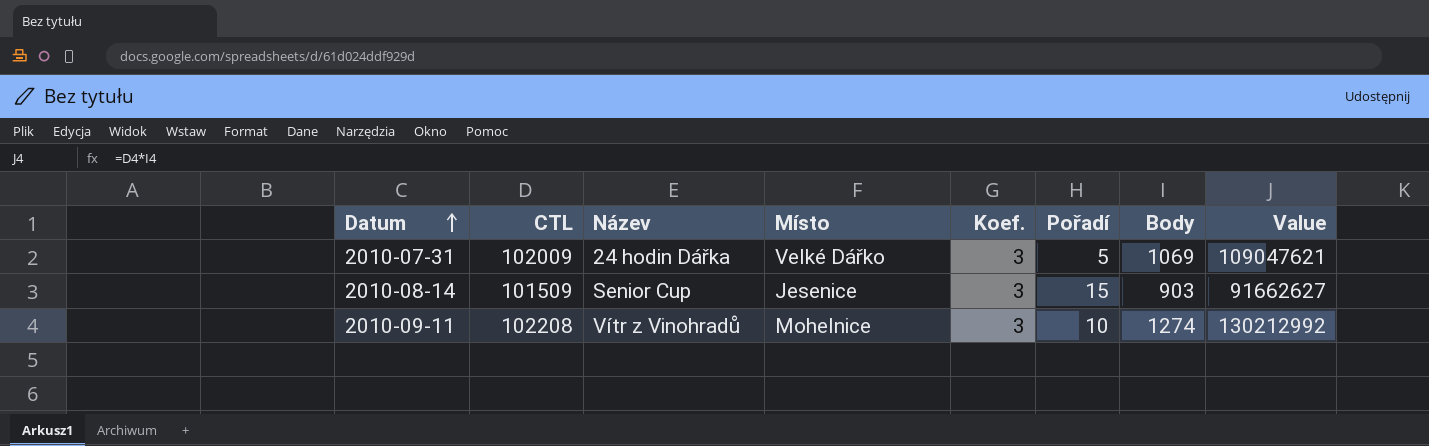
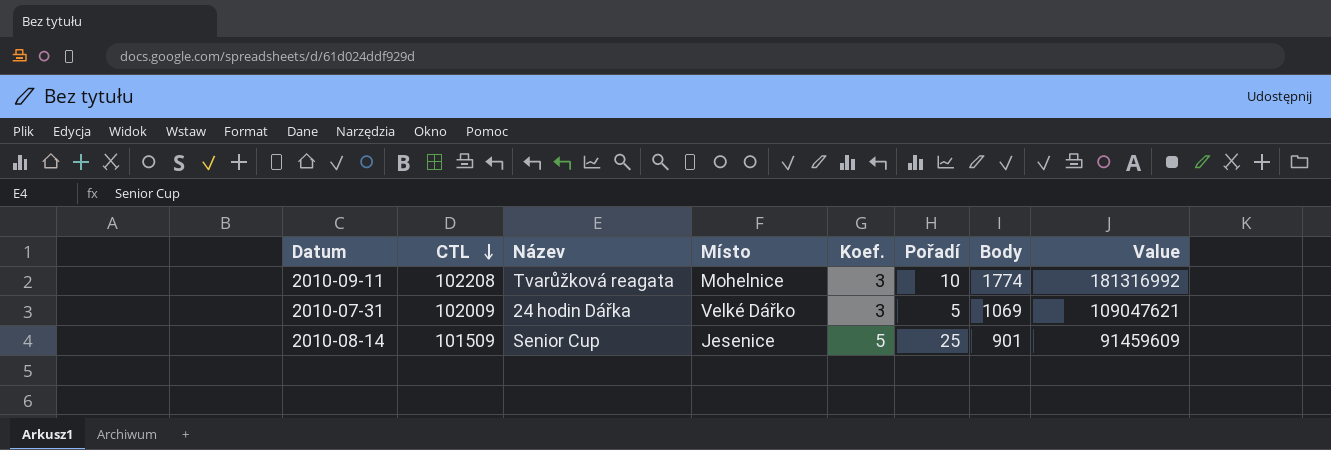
row order: Datum ascending -> CTL descending
2010-09-11 | Název: Vítr z Vinohradů -> Tvarůžková reagata
2010-09-11 | Body: 1274 -> 1774
2010-09-11 | Value: 130212992 -> 181316992
2010-08-14 | Koef.: 3 -> 5
2010-08-14 | Pořadí: 15 -> 25
2010-08-14 | Body: 903 -> 901
2010-08-14 | Value: 91662627 -> 91459609

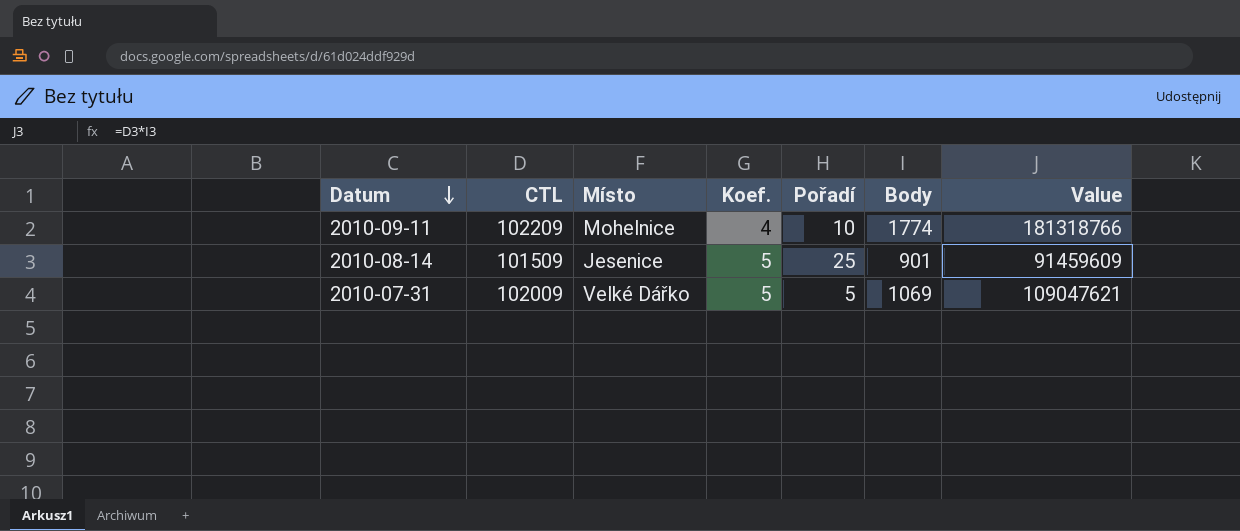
row order: CTL descending -> Datum descending
column Název | position: 3 -> none
2010-09-11 | CTL: 102208 -> 102209
2010-09-11 | Koef.: 3 -> 4
2010-09-11 | Value: 181316992 -> 181318766
2010-07-31 | Koef.: 3 -> 5

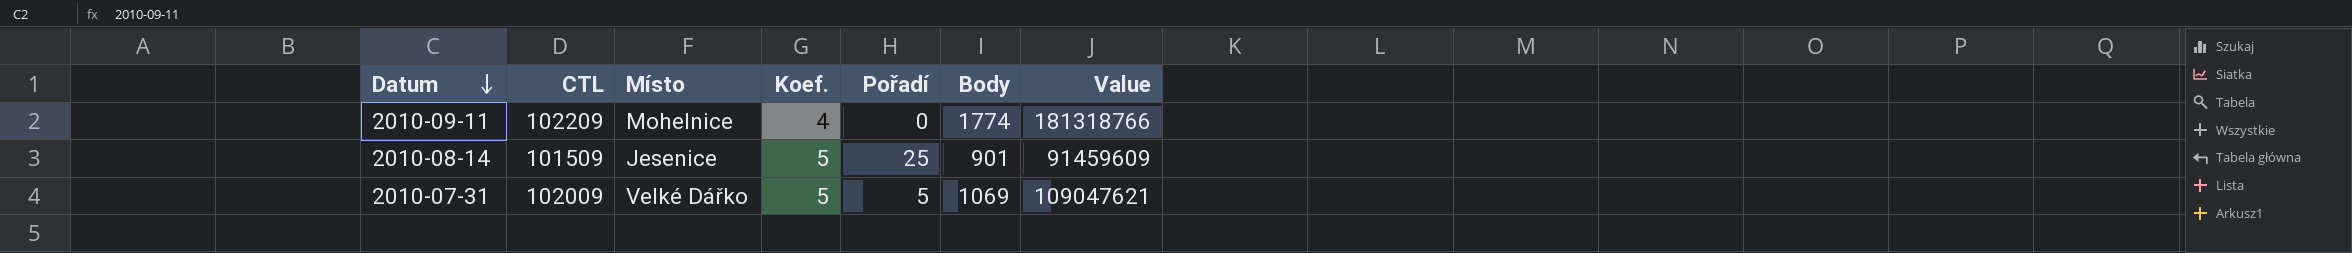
2010-09-11 | Pořadí: 10 -> 0

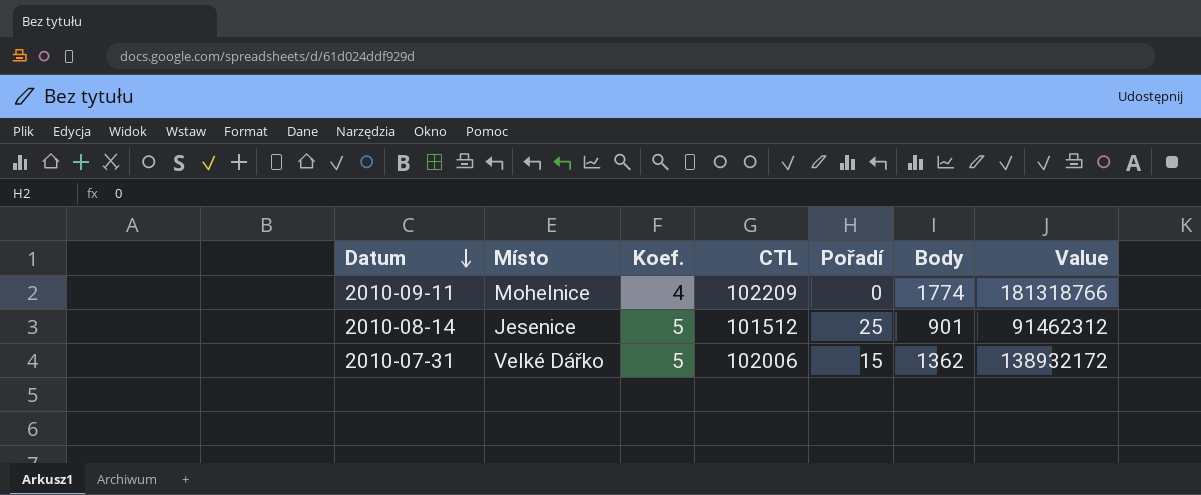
column CTL | position: 2 -> 4
2010-08-14 | CTL: 101509 -> 101512
2010-08-14 | Value: 91459609 -> 91462312
2010-07-31 | CTL: 102009 -> 102006
2010-07-31 | Pořadí: 5 -> 15
2010-07-31 | Body: 1069 -> 1362
2010-07-31 | Value: 109047621 -> 138932172

